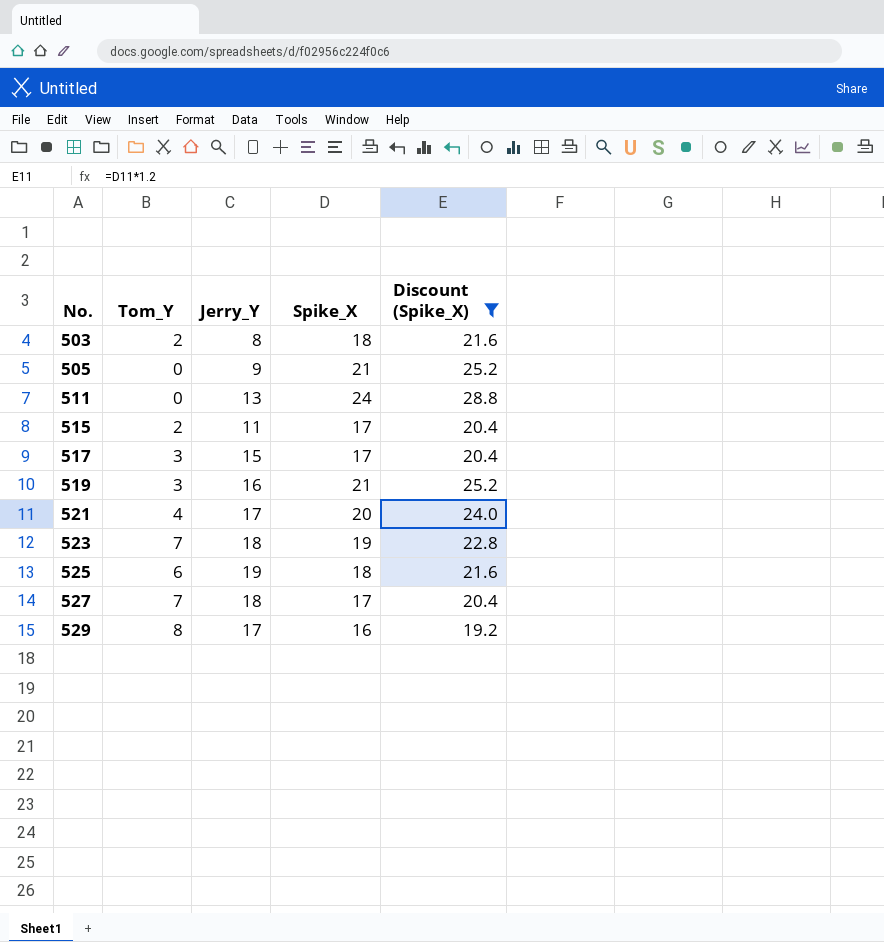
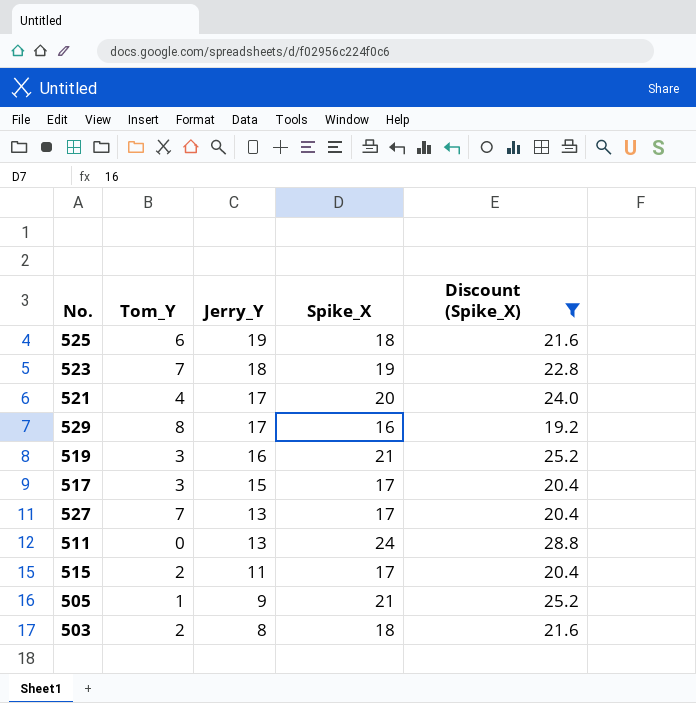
row order: No. ascending -> Jerry_Y descending
527 | Jerry_Y: 18 -> 13
505 | Tom_Y: 0 -> 1

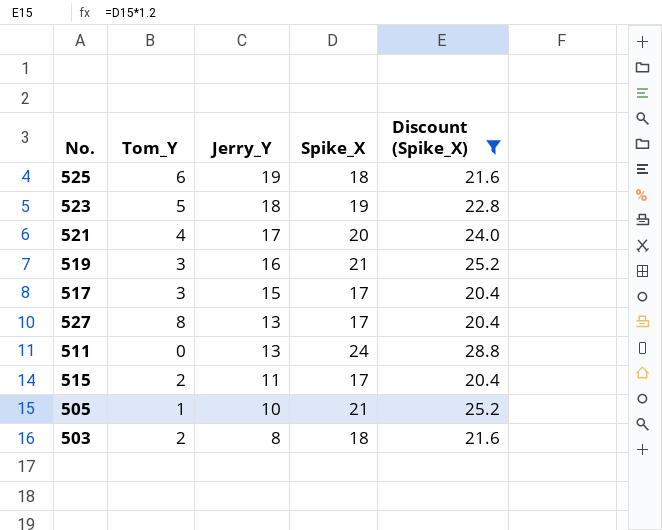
row 529: 8 | 17 | 16 | 19.2 -> none
523 | Tom_Y: 7 -> 5
527 | Tom_Y: 7 -> 8
505 | Jerry_Y: 9 -> 10

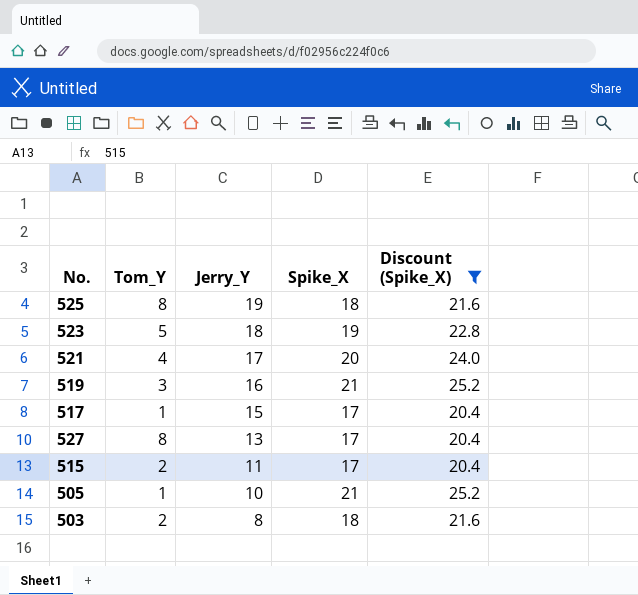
row 511: 0 | 13 | 24 | 28.8 -> none
525 | Tom_Y: 6 -> 8
517 | Tom_Y: 3 -> 1

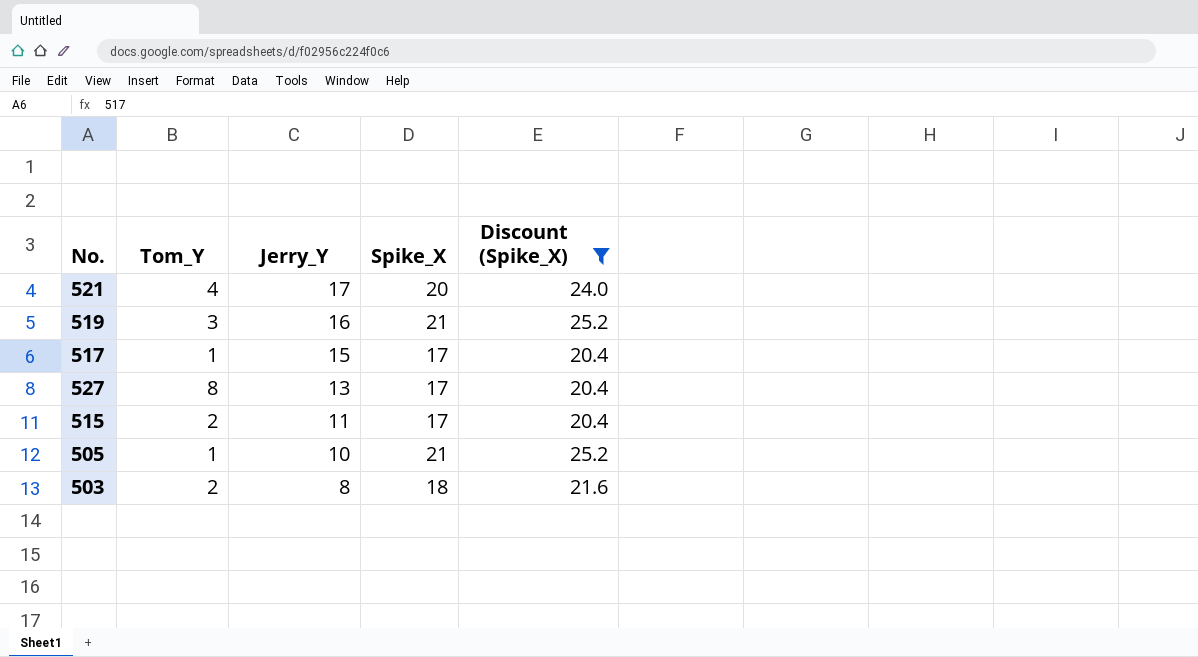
row 525: 8 | 19 | 18 | 21.6 -> none
row 523: 5 | 18 | 19 | 22.8 -> none

